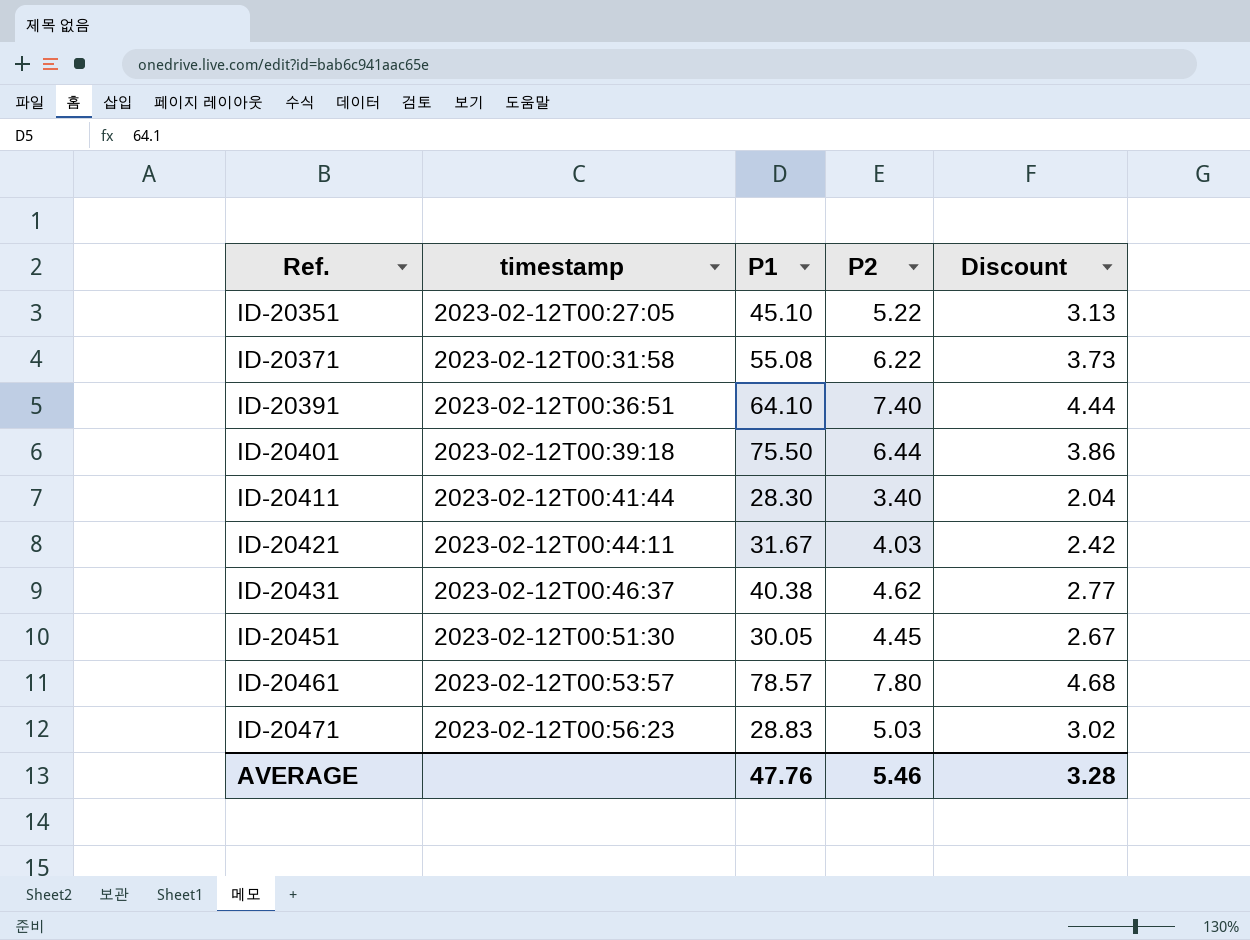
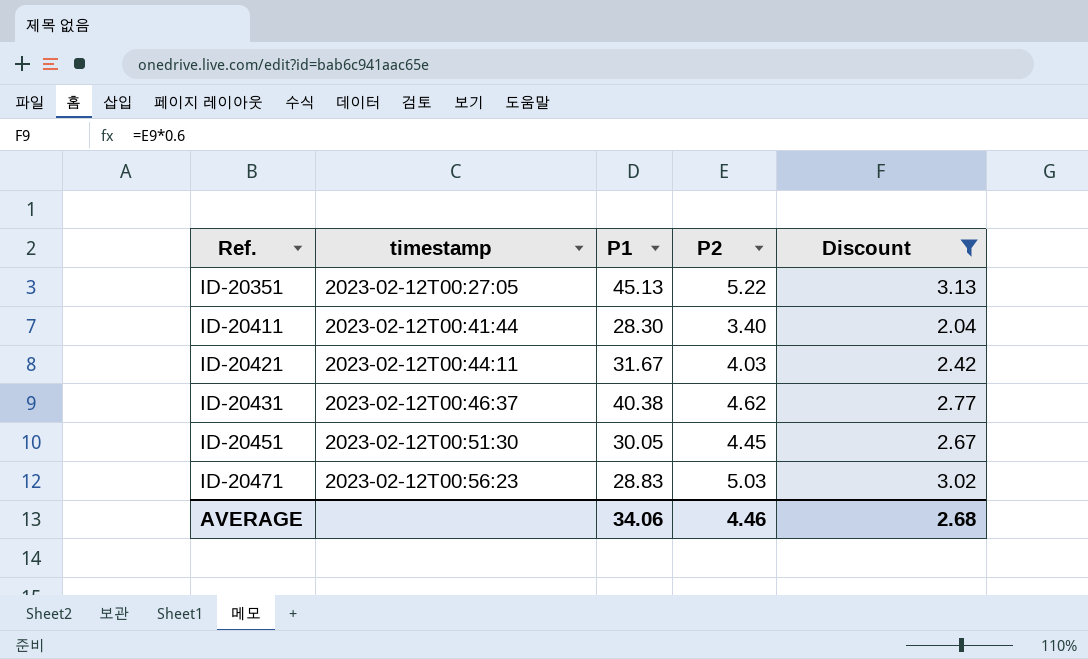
filter: none -> Discount <= 3.13
ID-20351 | P1: 45.10 -> 45.13
AVERAGE | P1: 47.76 -> 34.06
AVERAGE | P2: 5.46 -> 4.46
AVERAGE | Discount: 3.28 -> 2.68

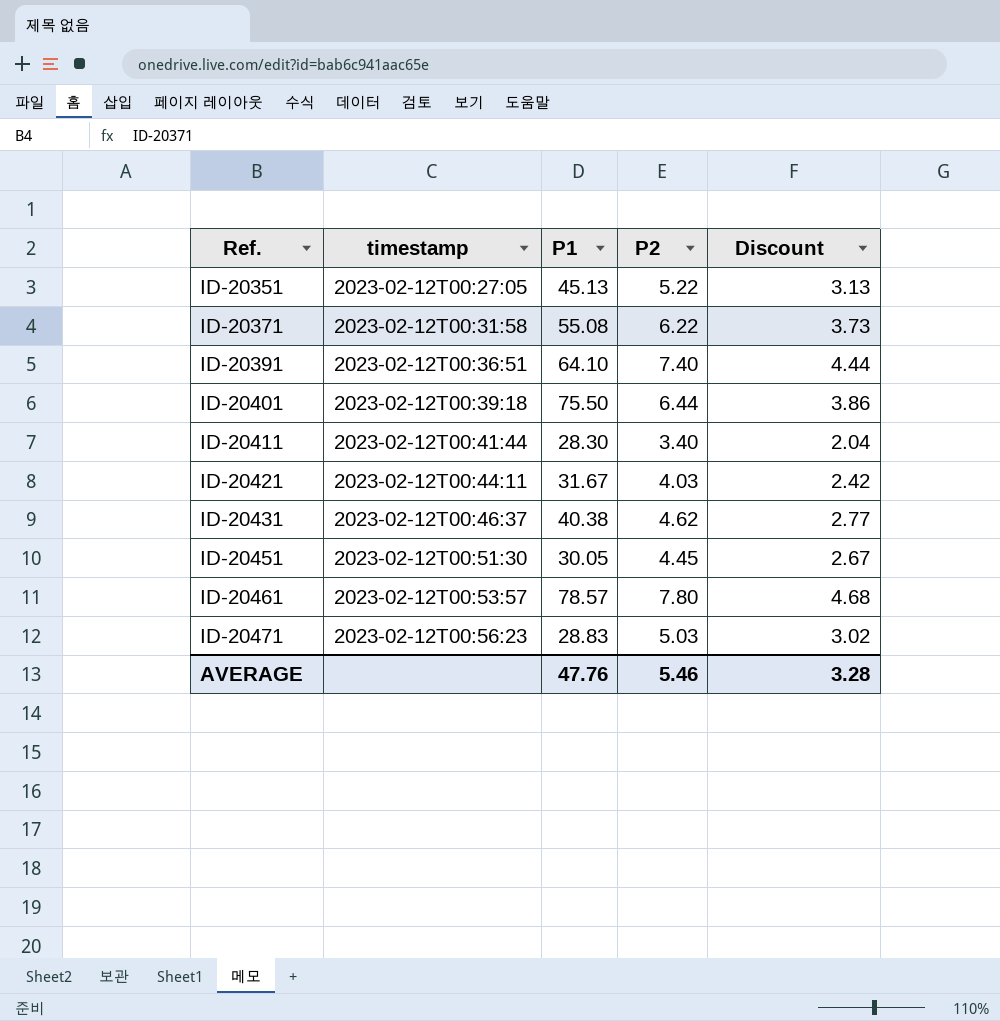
filter: Discount <= 3.13 -> none
AVERAGE | P1: 34.06 -> 47.76
AVERAGE | P2: 4.46 -> 5.46
AVERAGE | Discount: 2.68 -> 3.28

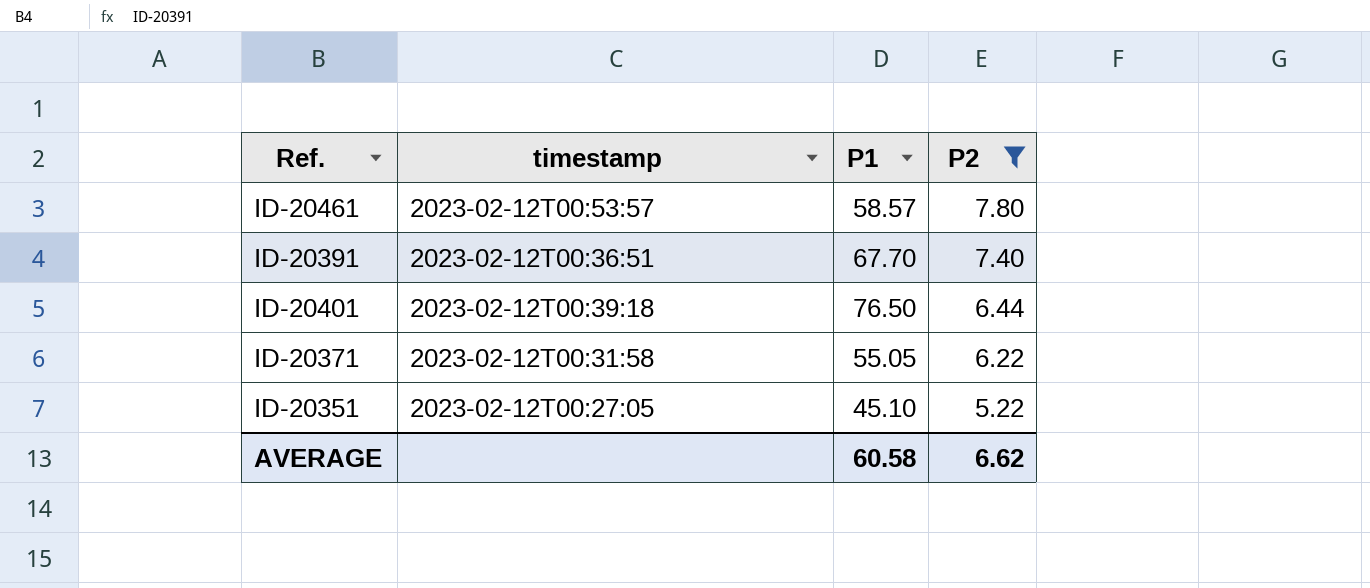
filter: none -> P2 >= 5.22
row order: Ref. ascending -> P2 descending
column Discount | formula: [P2] * 0.6 -> none
ID-20461 | P1: 78.57 -> 58.57
ID-20391 | P1: 64.10 -> 67.70
ID-20401 | P1: 75.50 -> 76.50
ID-20371 | P1: 55.08 -> 55.05
ID-20351 | P1: 45.13 -> 45.10
AVERAGE | P1: 47.76 -> 60.58
AVERAGE | P2: 5.46 -> 6.62

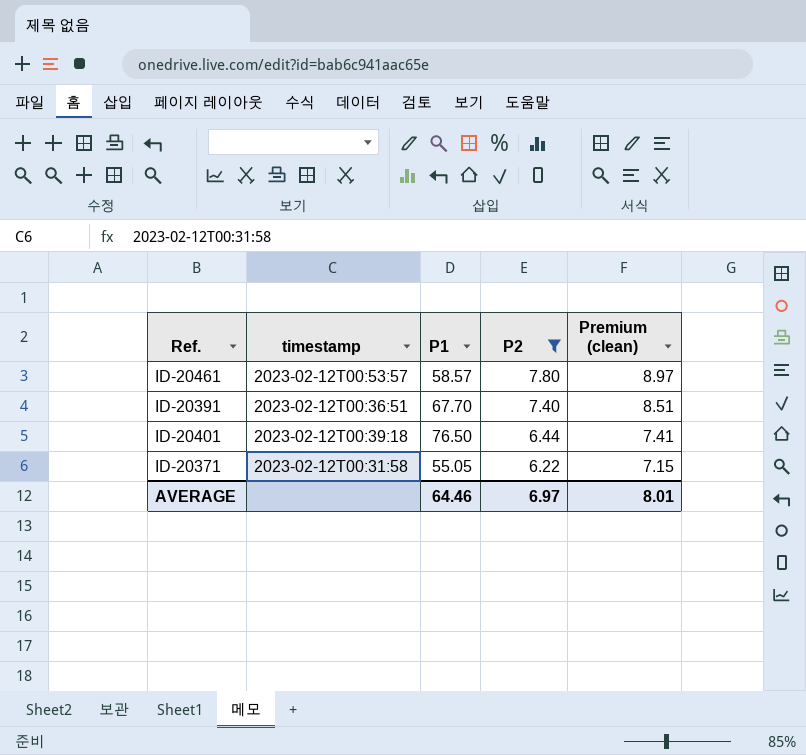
column Premium (clean) | formula: none -> [P2] * 1.15
row ID-20351: 2023-02-12T00:27:05 | 45.10 | 5.22 -> none
AVERAGE | P1: 60.58 -> 64.46
AVERAGE | P2: 6.62 -> 6.97

